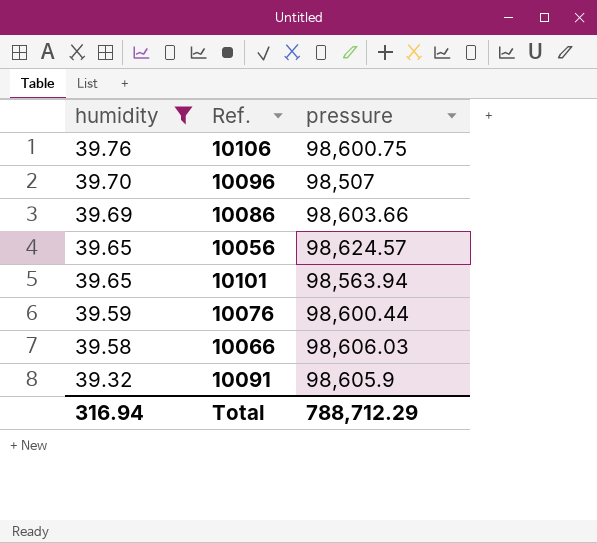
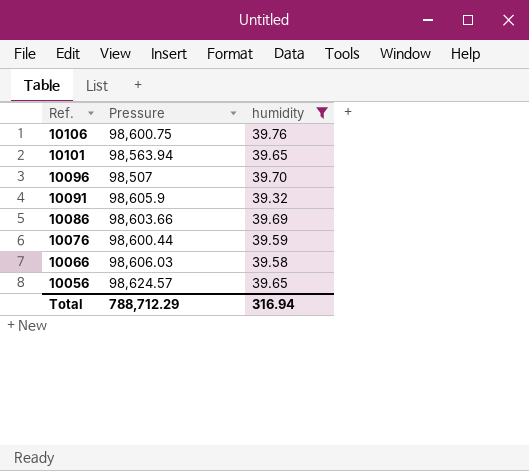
row order: humidity descending -> Ref. descending
column name: pressure -> Pressure
column humidity | position: 1 -> 3

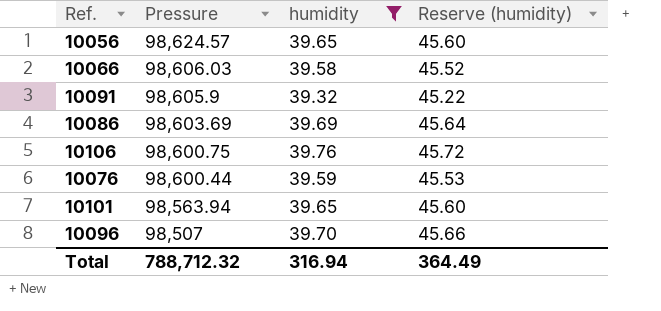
row order: Ref. descending -> Pressure descending
column Reserve (humidity) | formula: none -> [humidity] * 1.15
10086 | Pressure: 98,603.66 -> 98,603.69
Total | Pressure: 788,712.29 -> 788,712.32

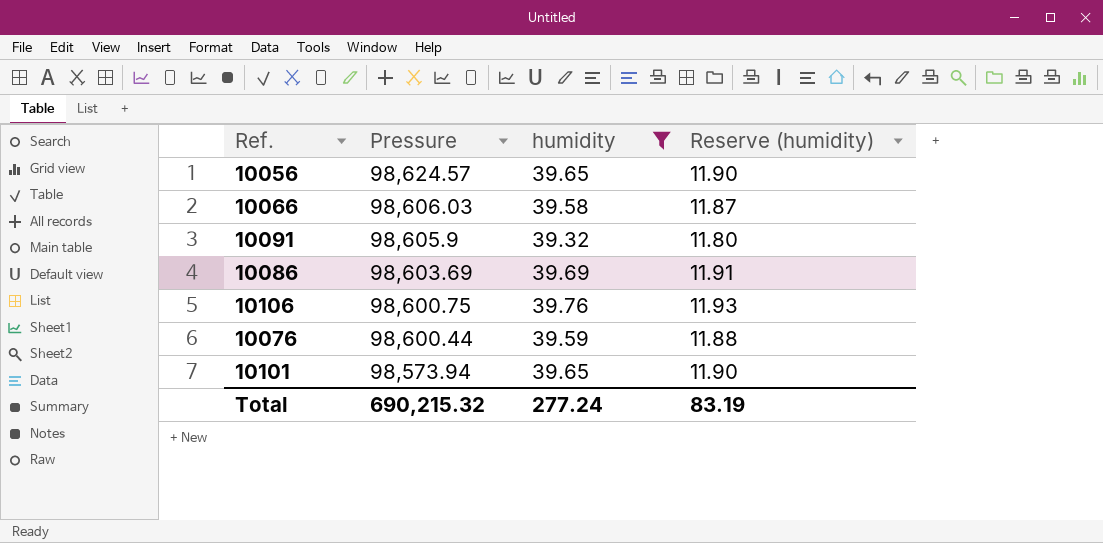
column Reserve (humidity) | formula: [humidity] * 1.15 -> [humidity] * 0.3
row 10096: 98,507 | 39.70 | 45.66 -> none
10101 | Pressure: 98,563.94 -> 98,573.94
Total | Pressure: 788,712.32 -> 690,215.32
Total | humidity: 316.94 -> 277.24
Total | Reserve (humidity): 364.49 -> 83.19

